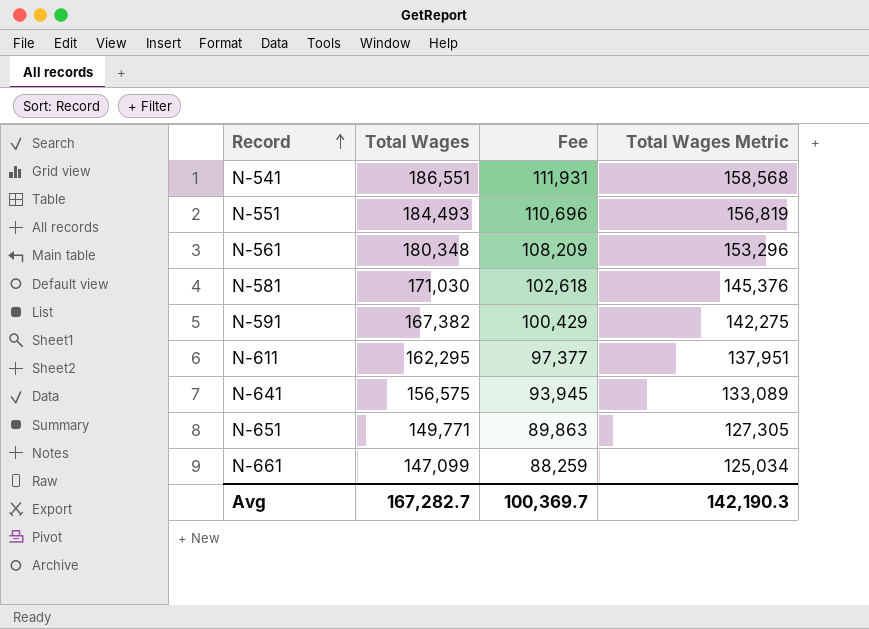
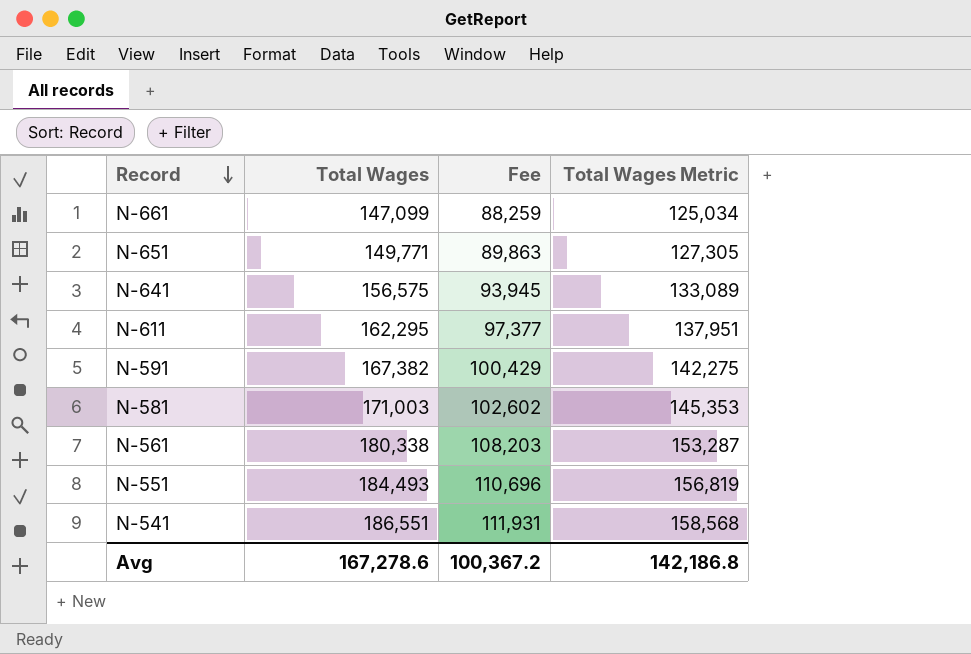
row order: Record ascending -> Record descending
N-581 | Total Wages: 171,030 -> 171,003
N-581 | Fee: 102,618 -> 102,602
N-581 | Total Wages Metric: 145,376 -> 145,353
N-561 | Total Wages: 180,348 -> 180,338
N-561 | Fee: 108,209 -> 108,203
N-561 | Total Wages Metric: 153,296 -> 153,287
Avg | Total Wages: 167,282.7 -> 167,278.6
Avg | Fee: 100,369.7 -> 100,367.2
Avg | Total Wages Metric: 142,190.3 -> 142,186.8

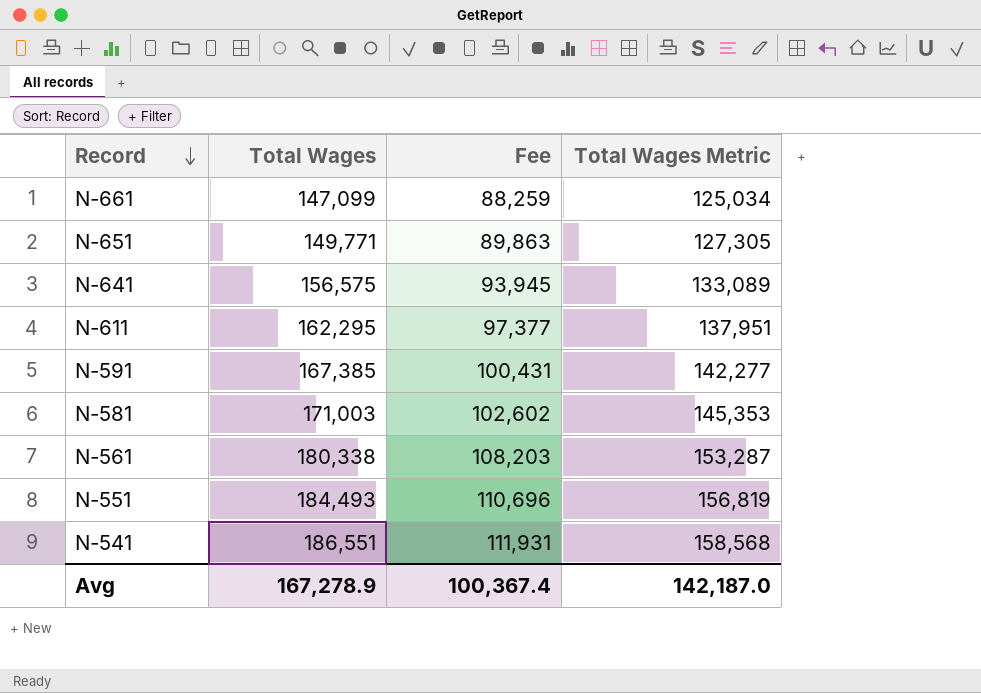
N-591 | Total Wages: 167,382 -> 167,385
N-591 | Fee: 100,429 -> 100,431
N-591 | Total Wages Metric: 142,275 -> 142,277
Avg | Total Wages: 167,278.6 -> 167,278.9
Avg | Fee: 100,367.2 -> 100,367.4
Avg | Total Wages Metric: 142,186.8 -> 142,187.0

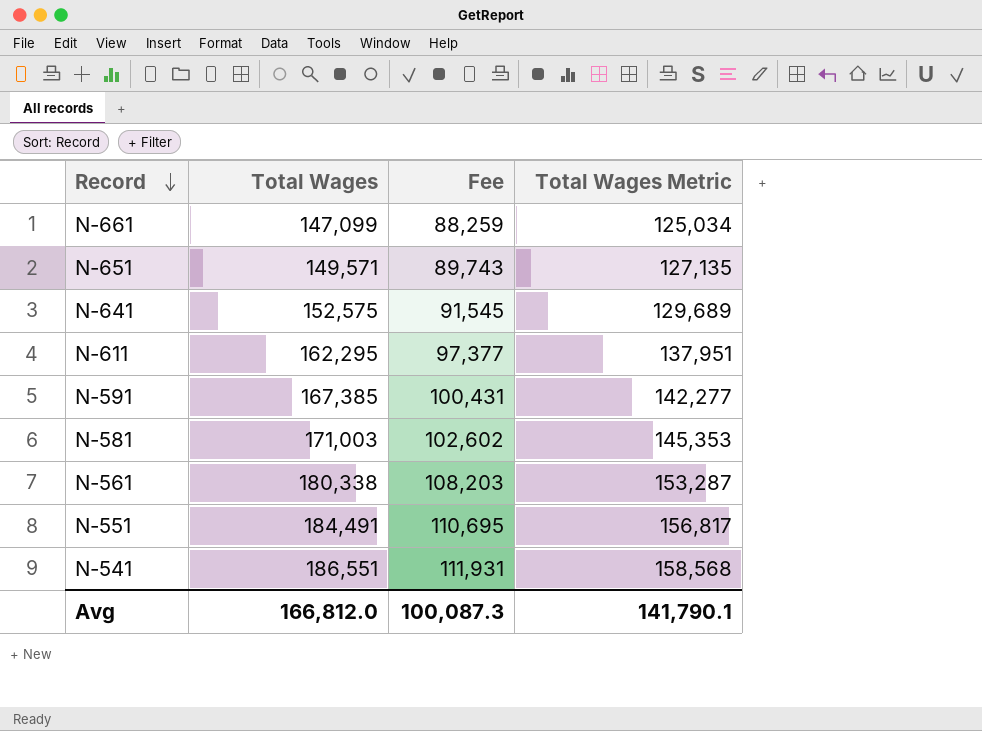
N-651 | Total Wages: 149,771 -> 149,571
N-651 | Fee: 89,863 -> 89,743
N-651 | Total Wages Metric: 127,305 -> 127,135
N-641 | Total Wages: 156,575 -> 152,575
N-641 | Fee: 93,945 -> 91,545
N-641 | Total Wages Metric: 133,089 -> 129,689
N-551 | Total Wages: 184,493 -> 184,491
N-551 | Fee: 110,696 -> 110,695
N-551 | Total Wages Metric: 156,819 -> 156,817
Avg | Total Wages: 167,278.9 -> 166,812.0
Avg | Fee: 100,367.4 -> 100,087.3
Avg | Total Wages Metric: 142,187.0 -> 141,790.1

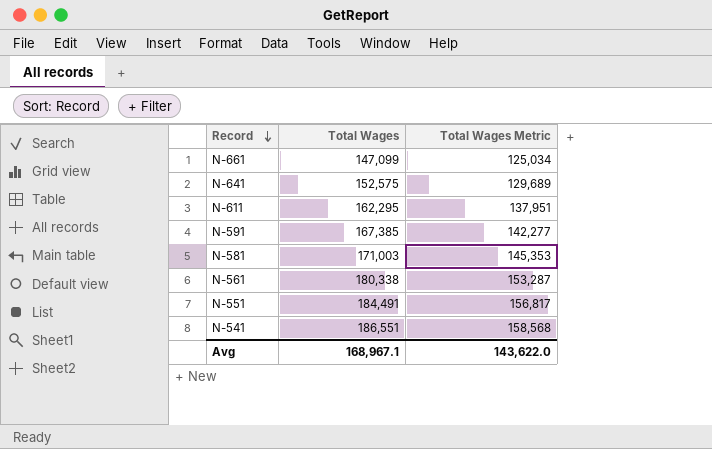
column Fee | formula: [Total Wages] * 0.6 -> none
row N-651: 149,571 | 89,743 | 127,135 -> none
Avg | Total Wages: 166,812.0 -> 168,967.1
Avg | Total Wages Metric: 141,790.1 -> 143,622.0

